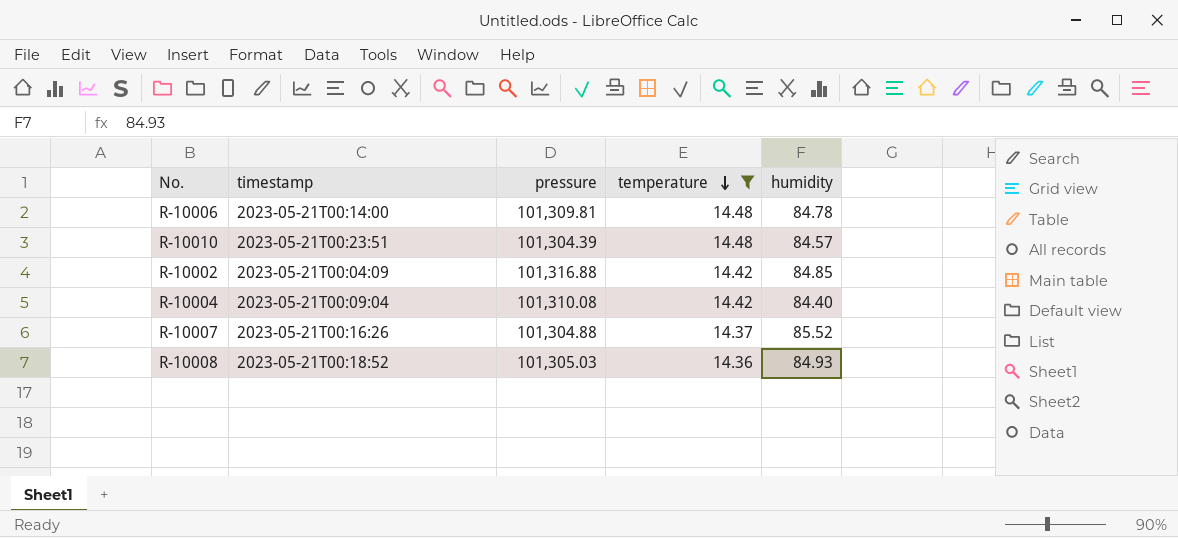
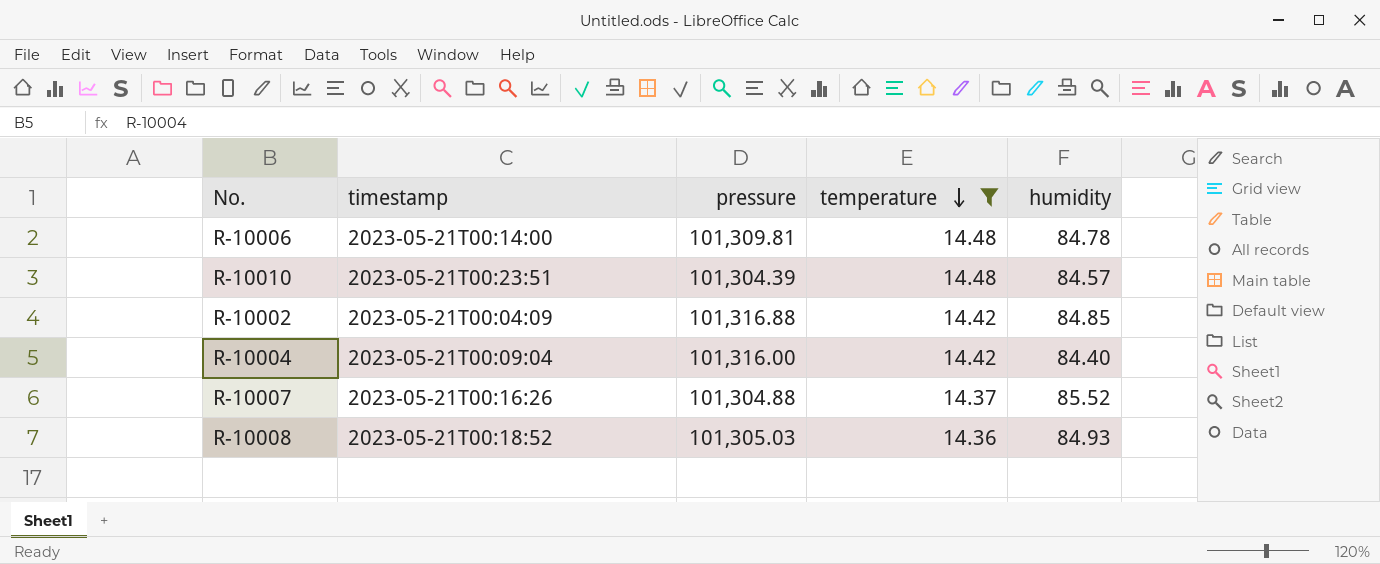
R-10004 | pressure: 101,310.08 -> 101,316.00

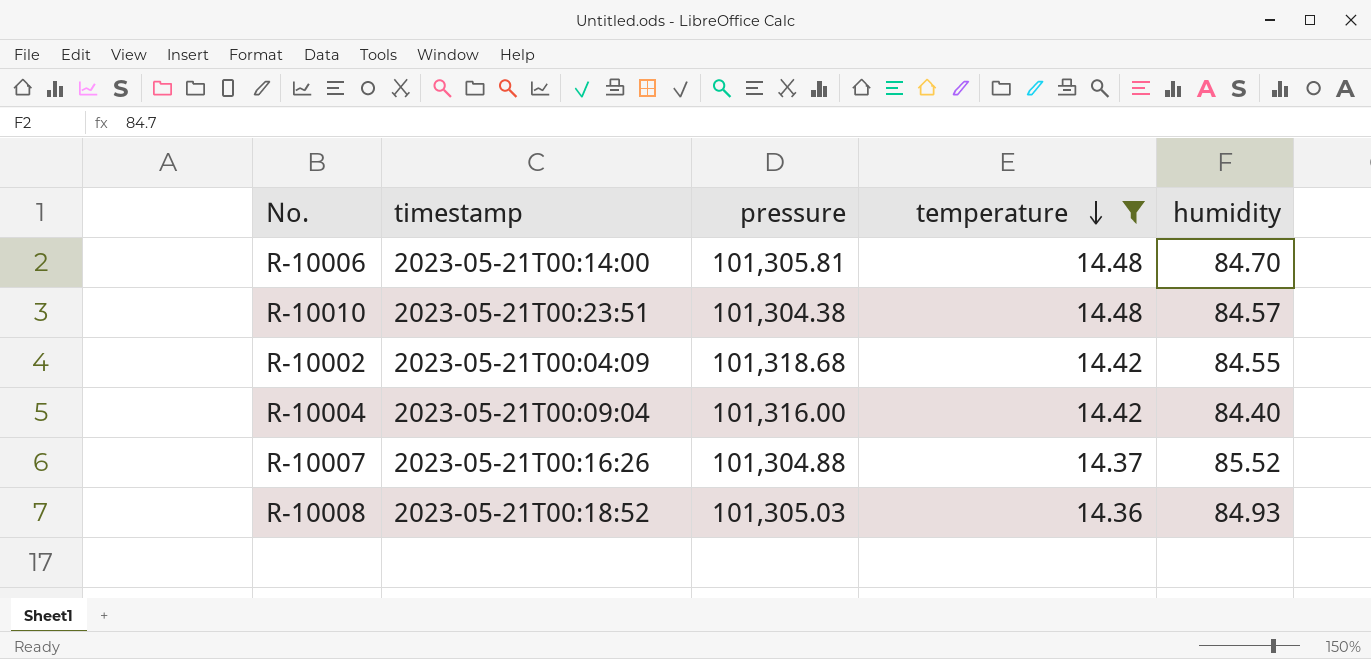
R-10006 | pressure: 101,309.81 -> 101,305.81
R-10006 | humidity: 84.78 -> 84.70
R-10010 | pressure: 101,304.39 -> 101,304.38
R-10002 | pressure: 101,316.88 -> 101,318.68
R-10002 | humidity: 84.85 -> 84.55

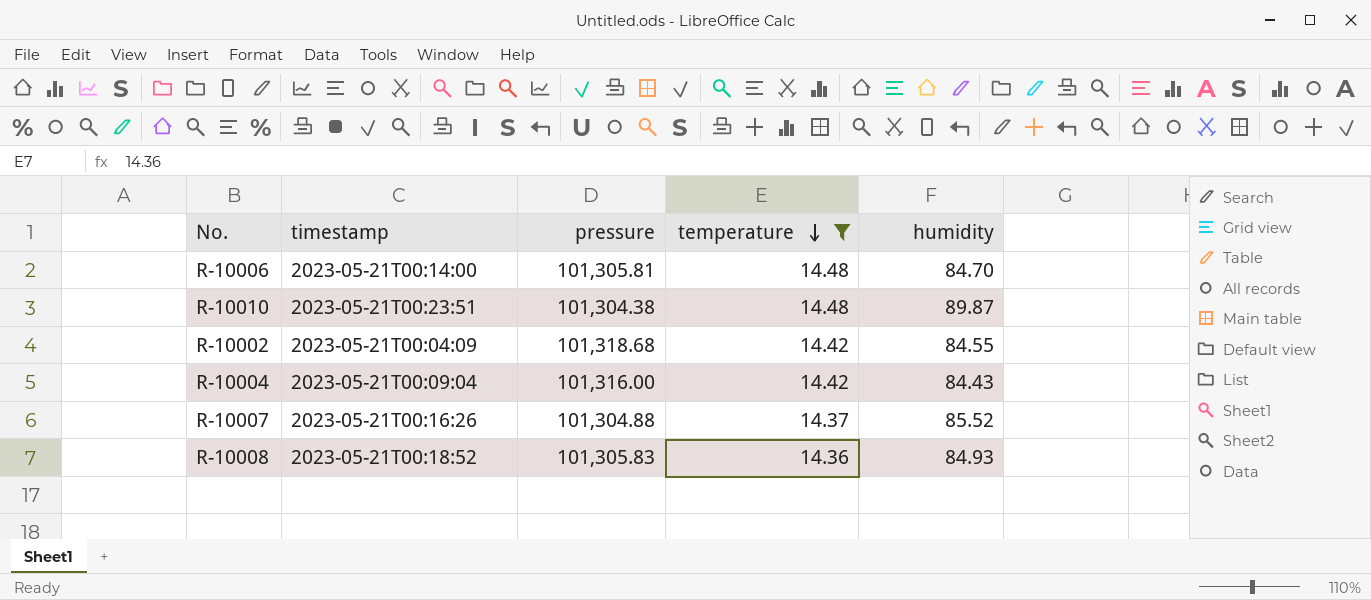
R-10010 | humidity: 84.57 -> 89.87
R-10004 | humidity: 84.40 -> 84.43
R-10008 | pressure: 101,305.03 -> 101,305.83

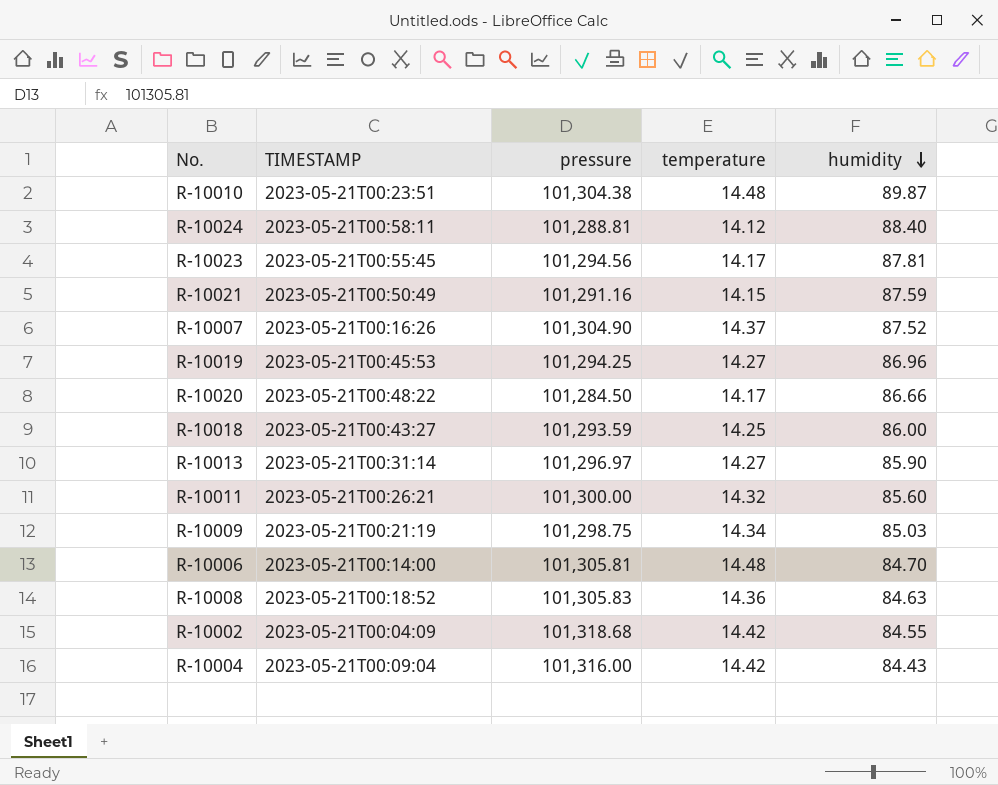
filter: temperature >= 14.36 -> none
row order: temperature descending -> humidity descending
column name: timestamp -> TIMESTAMP
R-10007 | pressure: 101,304.88 -> 101,304.90
R-10007 | humidity: 85.52 -> 87.52
R-10008 | humidity: 84.93 -> 84.63

